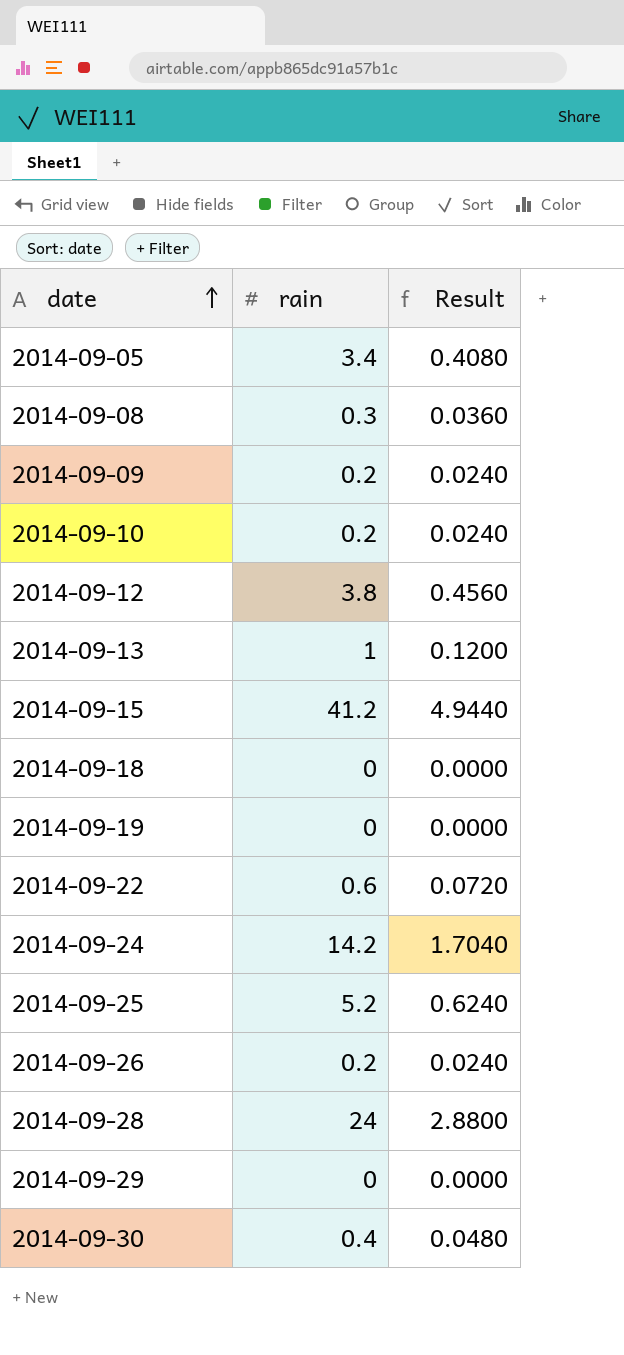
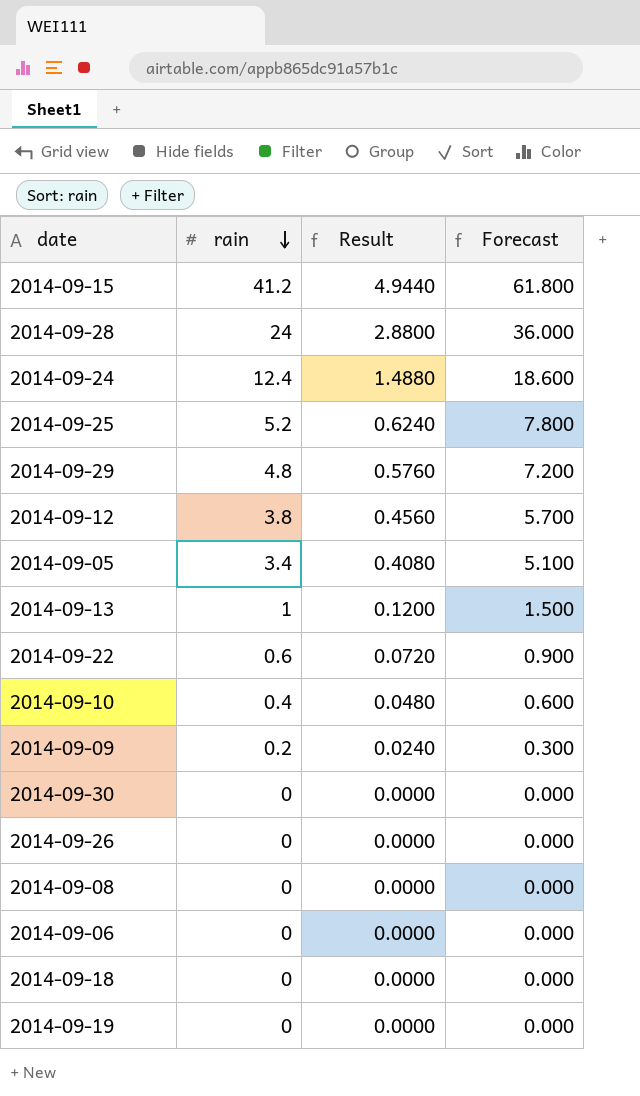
row order: date ascending -> rain descending
column Forecast | formula: none -> [rain] * 1.5
2014-09-24 | rain: 14.2 -> 12.4
2014-09-24 | Result: 1.7040 -> 1.4880
2014-09-29 | rain: 0 -> 4.8
2014-09-29 | Result: 0.0000 -> 0.5760
2014-09-10 | rain: 0.2 -> 0.4
2014-09-10 | Result: 0.0240 -> 0.0480
2014-09-30 | rain: 0.4 -> 0
2014-09-30 | Result: 0.0480 -> 0.0000
2014-09-26 | rain: 0.2 -> 0
2014-09-26 | Result: 0.0240 -> 0.0000
2014-09-08 | rain: 0.3 -> 0
2014-09-08 | Result: 0.0360 -> 0.0000
row 2014-09-06: none -> 0 | 0.0000 | 0.000

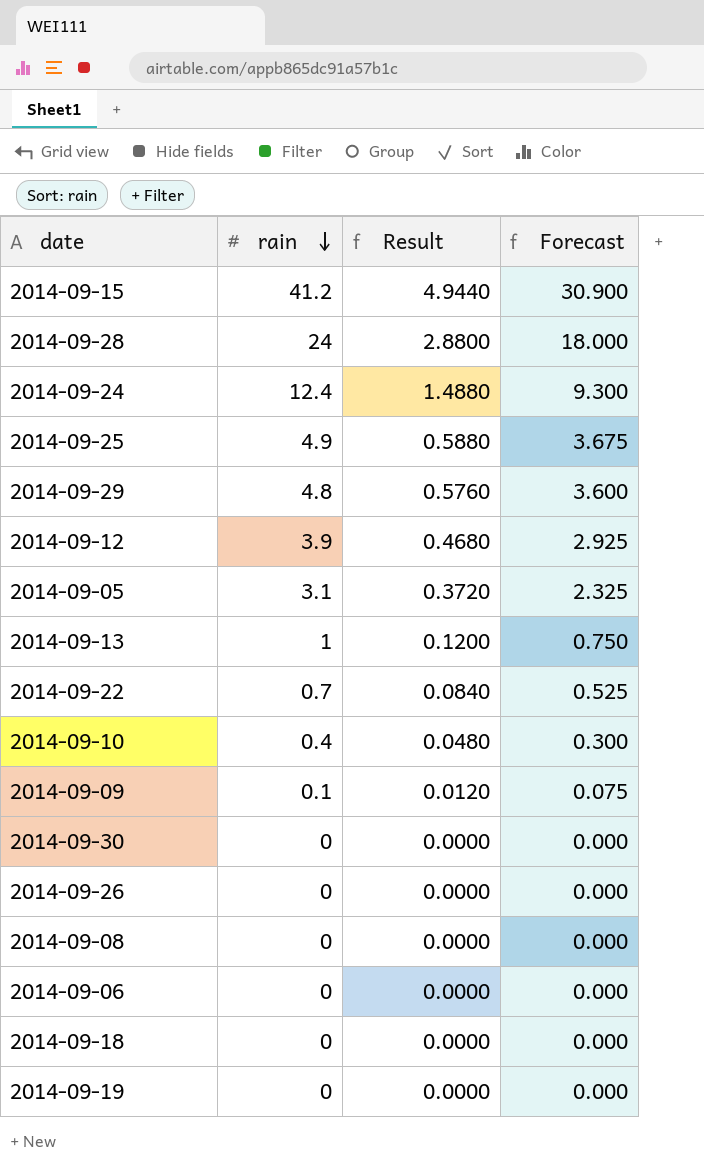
column Forecast | formula: [rain] * 1.5 -> [rain] * 0.75
2014-09-25 | rain: 5.2 -> 4.9
2014-09-25 | Result: 0.6240 -> 0.5880
2014-09-12 | rain: 3.8 -> 3.9
2014-09-12 | Result: 0.4560 -> 0.4680
2014-09-05 | rain: 3.4 -> 3.1
2014-09-05 | Result: 0.4080 -> 0.3720
2014-09-22 | rain: 0.6 -> 0.7
2014-09-22 | Result: 0.0720 -> 0.0840
2014-09-09 | rain: 0.2 -> 0.1
2014-09-09 | Result: 0.0240 -> 0.0120

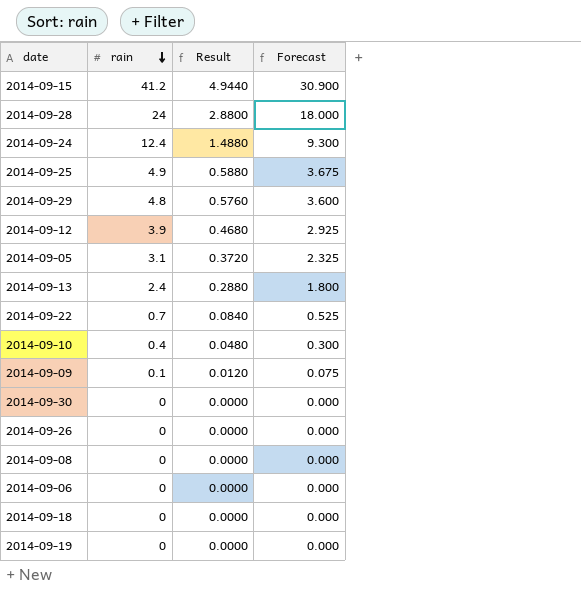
2014-09-13 | rain: 1 -> 2.4
2014-09-13 | Result: 0.1200 -> 0.2880
2014-09-13 | Forecast: 0.750 -> 1.800

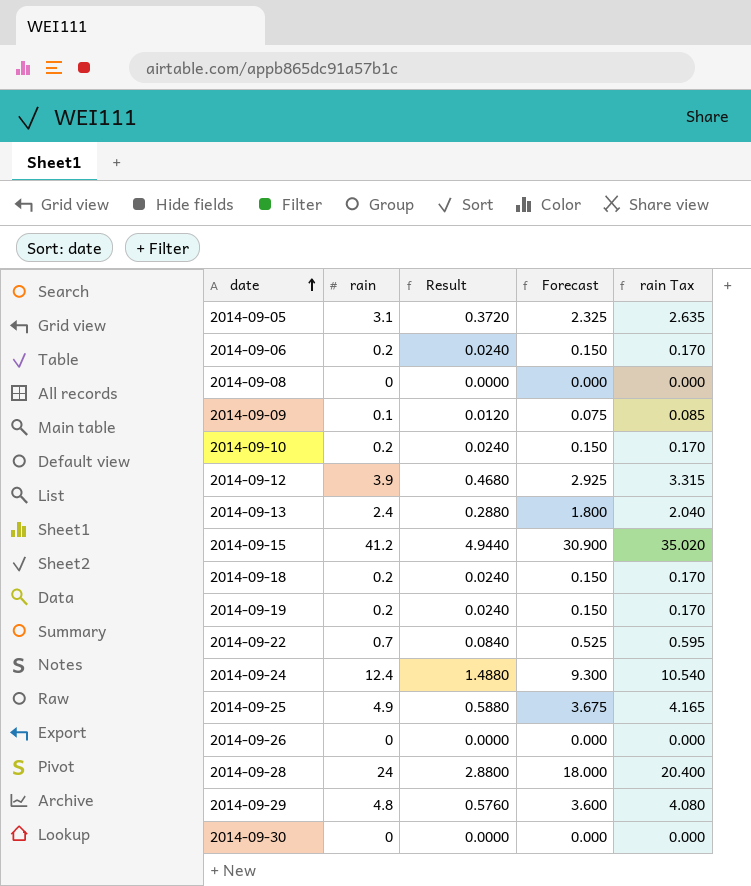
row order: rain descending -> date ascending
column rain Tax | formula: none -> [rain] * 0.85
2014-09-06 | rain: 0 -> 0.2
2014-09-06 | Result: 0.0000 -> 0.0240
2014-09-06 | Forecast: 0.000 -> 0.150
2014-09-10 | rain: 0.4 -> 0.2
2014-09-10 | Result: 0.0480 -> 0.0240
2014-09-10 | Forecast: 0.300 -> 0.150
2014-09-18 | rain: 0 -> 0.2
2014-09-18 | Result: 0.0000 -> 0.0240
2014-09-18 | Forecast: 0.000 -> 0.150
2014-09-19 | rain: 0 -> 0.2
2014-09-19 | Result: 0.0000 -> 0.0240
2014-09-19 | Forecast: 0.000 -> 0.150

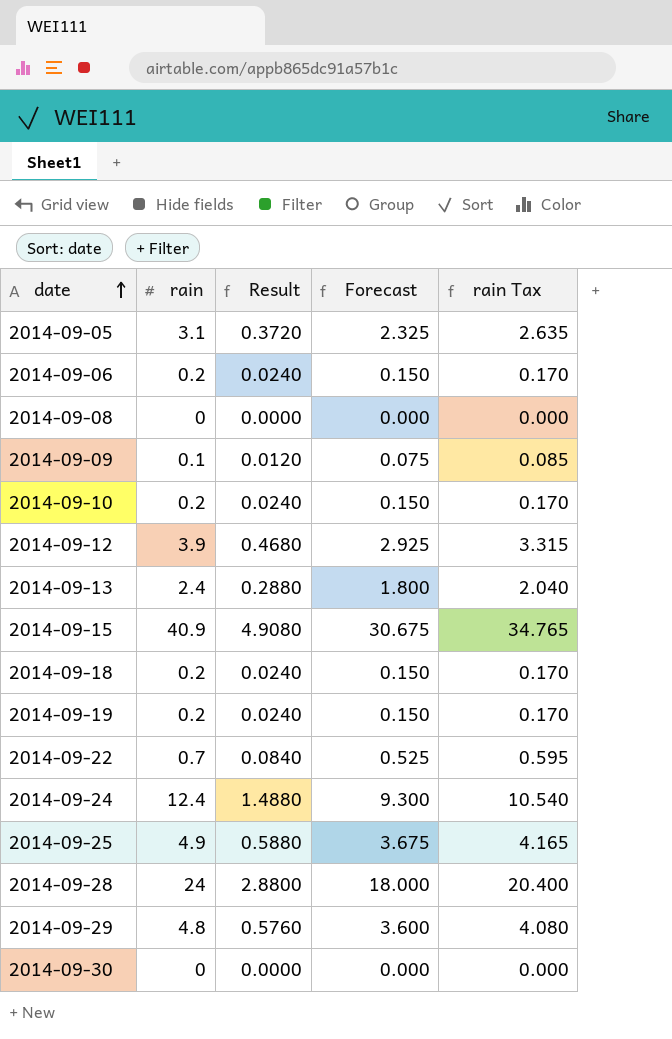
row 2014-09-26: 0 | 0.0000 | 0.000 | 0.000 -> none
2014-09-15 | rain: 41.2 -> 40.9
2014-09-15 | Result: 4.9440 -> 4.9080
2014-09-15 | Forecast: 30.900 -> 30.675
2014-09-15 | rain Tax: 35.020 -> 34.765

